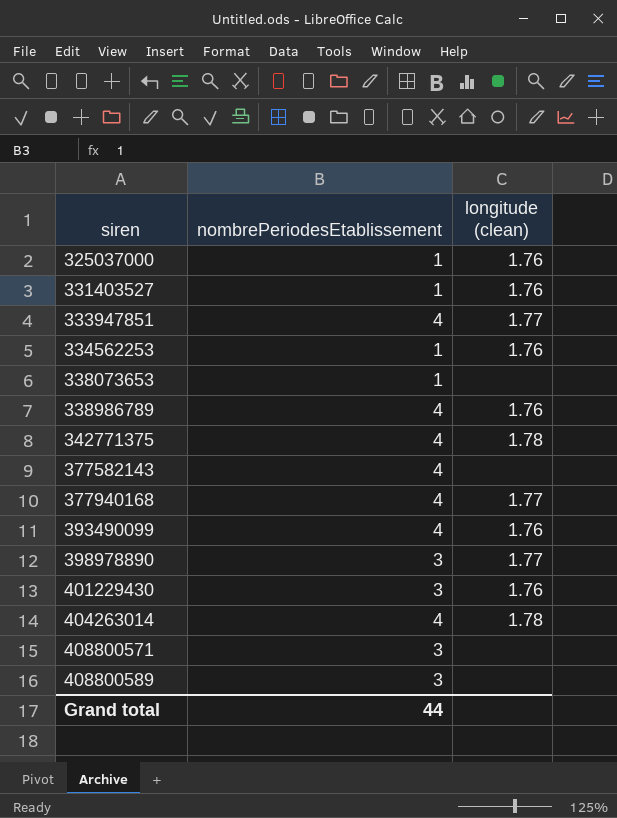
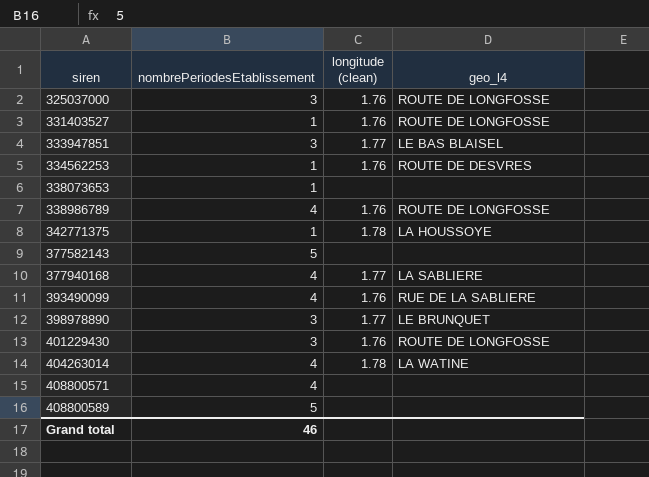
column geo_l4 | position: none -> 4
325037000 | nombrePeriodesEtablissement: 1 -> 3
333947851 | nombrePeriodesEtablissement: 4 -> 3
342771375 | nombrePeriodesEtablissement: 4 -> 1
377582143 | nombrePeriodesEtablissement: 4 -> 5
408800571 | nombrePeriodesEtablissement: 3 -> 4
408800589 | nombrePeriodesEtablissement: 3 -> 5
Grand total | nombrePeriodesEtablissement: 44 -> 46

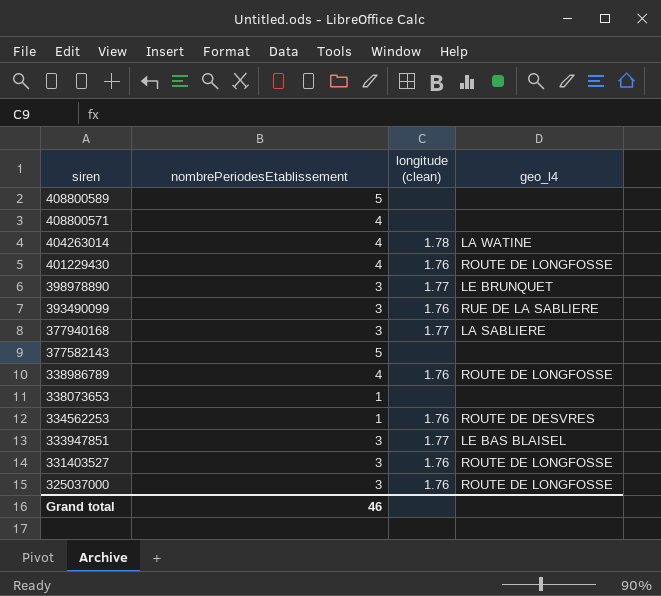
row order: siren ascending -> siren descending
row 342771375: 1 | 1.78 | LA HOUSSOYE -> none
401229430 | nombrePeriodesEtablissement: 3 -> 4
393490099 | nombrePeriodesEtablissement: 4 -> 3
377940168 | nombrePeriodesEtablissement: 4 -> 3
331403527 | nombrePeriodesEtablissement: 1 -> 3

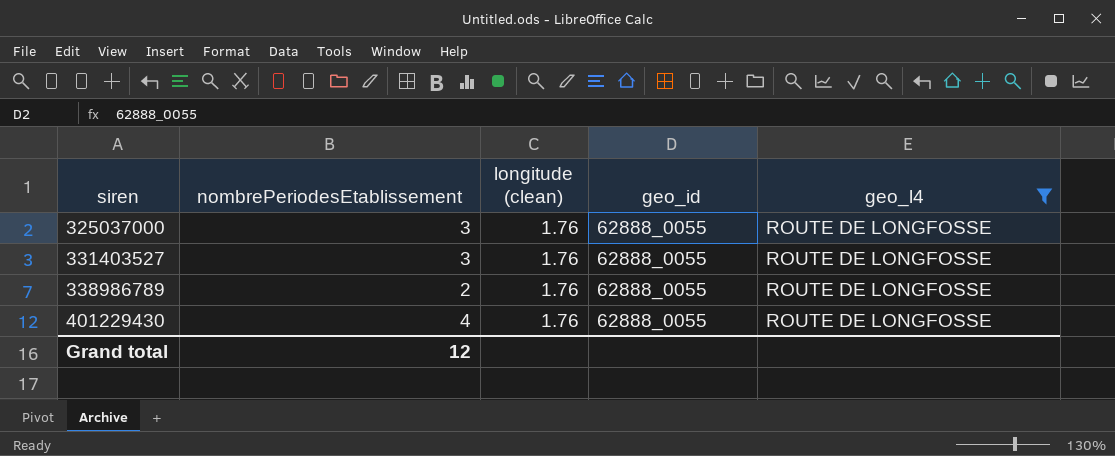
filter: none -> geo_l4 = ROUTE DE LONGFOSSE
row order: siren descending -> siren ascending
column geo_id | position: none -> 4
338986789 | nombrePeriodesEtablissement: 4 -> 2
Grand total | nombrePeriodesEtablissement: 46 -> 12

